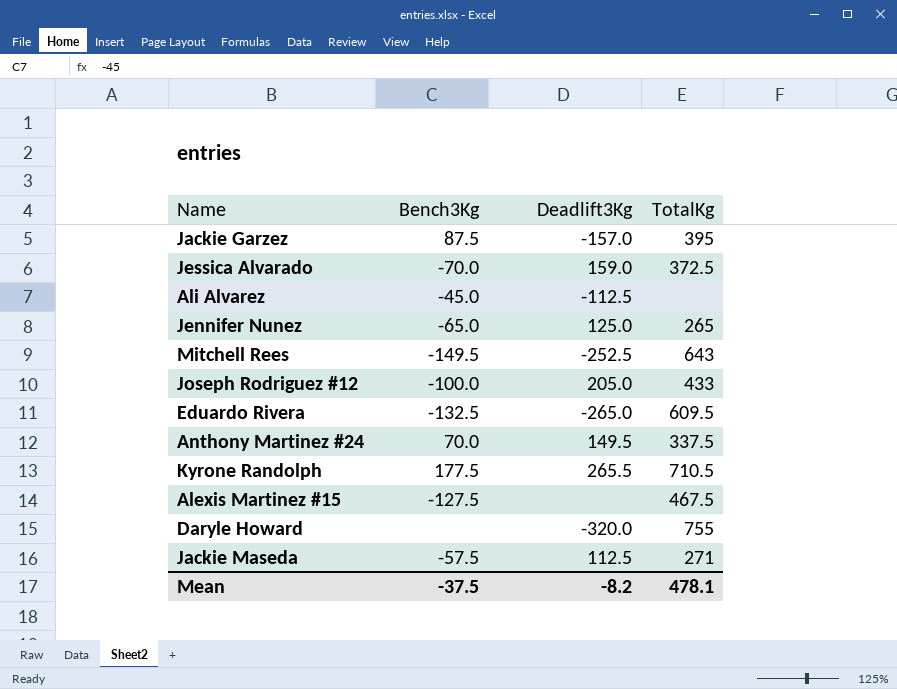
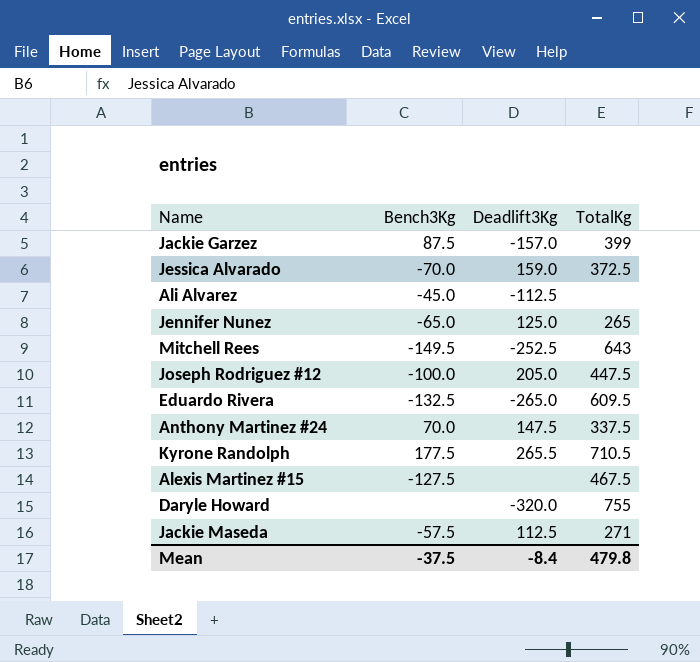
Jackie Garzez | TotalKg: 395 -> 399
Joseph Rodriguez #12 | TotalKg: 433 -> 447.5
Anthony Martinez #24 | Deadlift3Kg: 149.5 -> 147.5
Mean | Deadlift3Kg: -8.2 -> -8.4
Mean | TotalKg: 478.1 -> 479.8

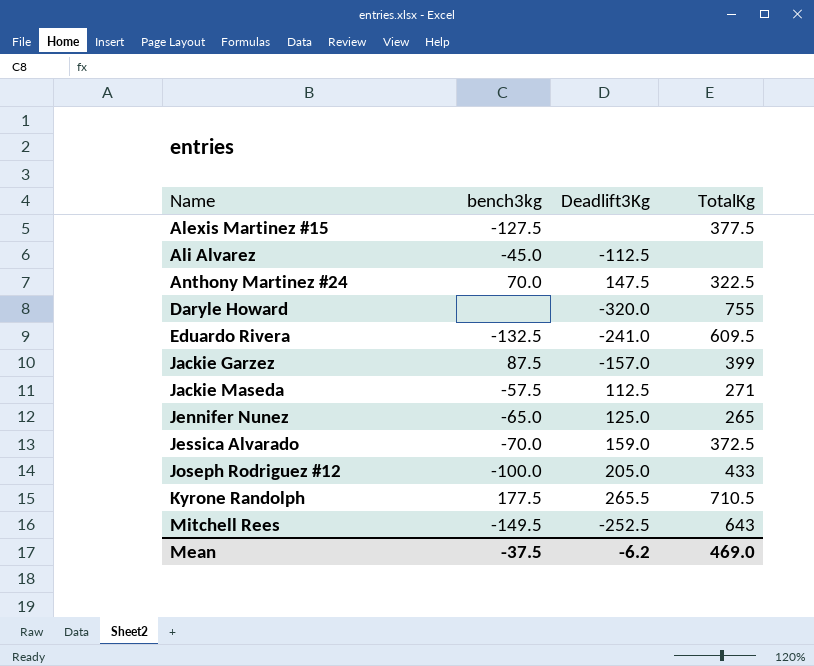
row order: none -> Name ascending
column name: Bench3Kg -> bench3kg
Alexis Martinez #15 | TotalKg: 467.5 -> 377.5
Anthony Martinez #24 | TotalKg: 337.5 -> 322.5
Eduardo Rivera | Deadlift3Kg: -265.0 -> -241.0
Joseph Rodriguez #12 | TotalKg: 447.5 -> 433
Mean | Deadlift3Kg: -8.4 -> -6.2
Mean | TotalKg: 479.8 -> 469.0

